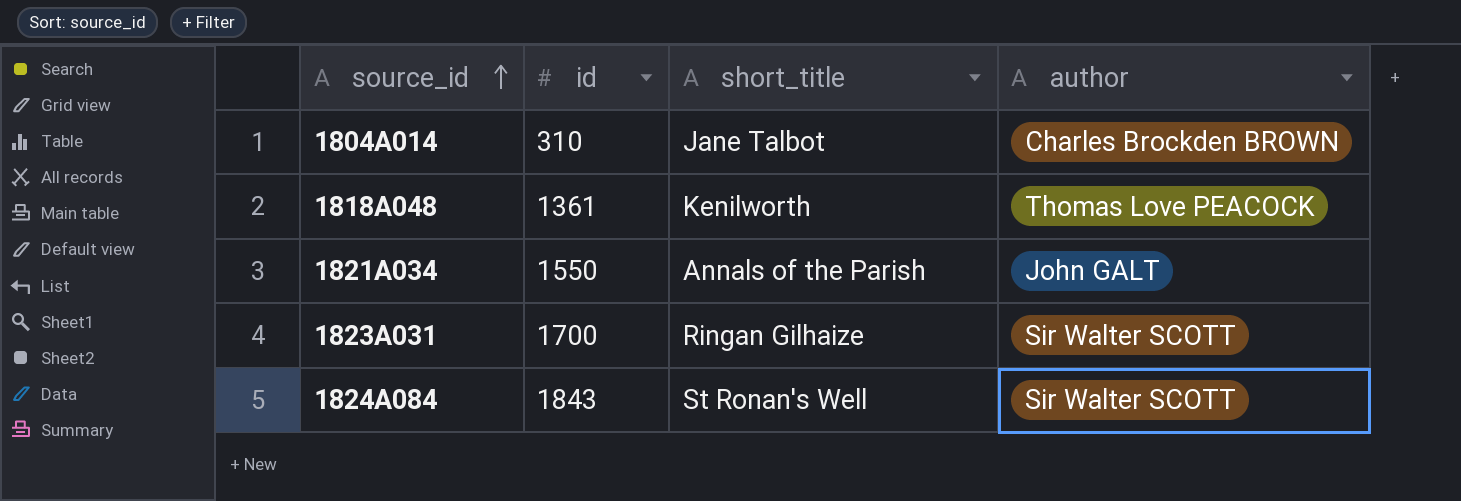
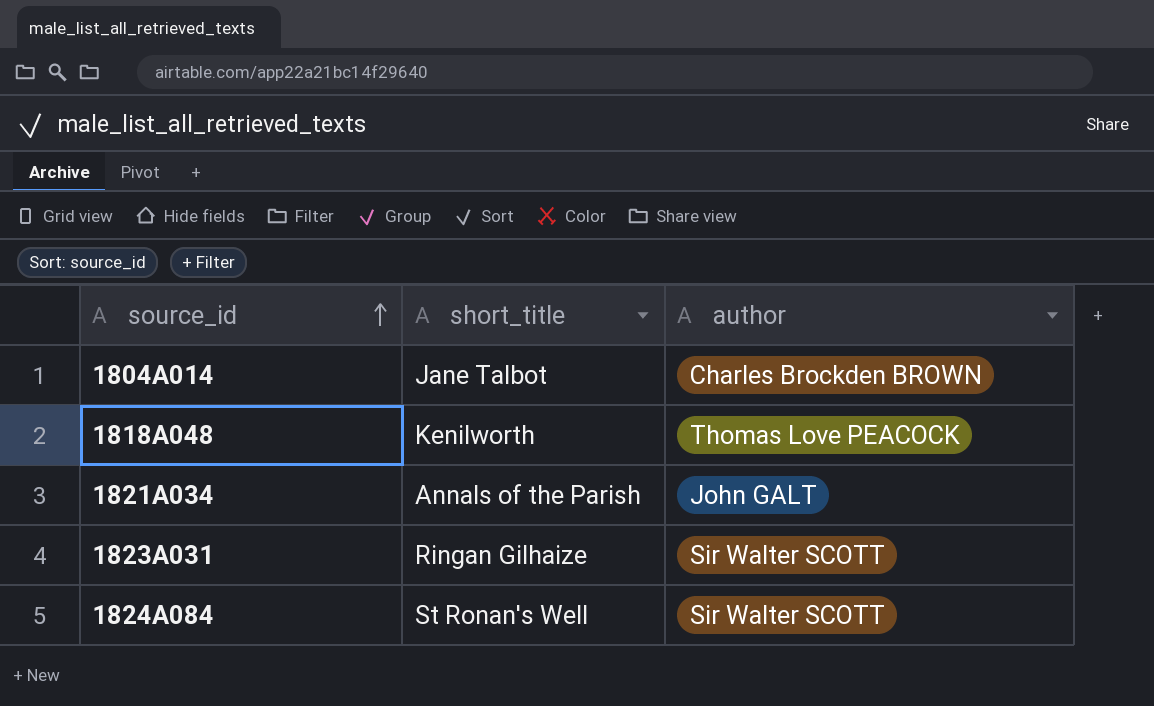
column id | position: 2 -> none

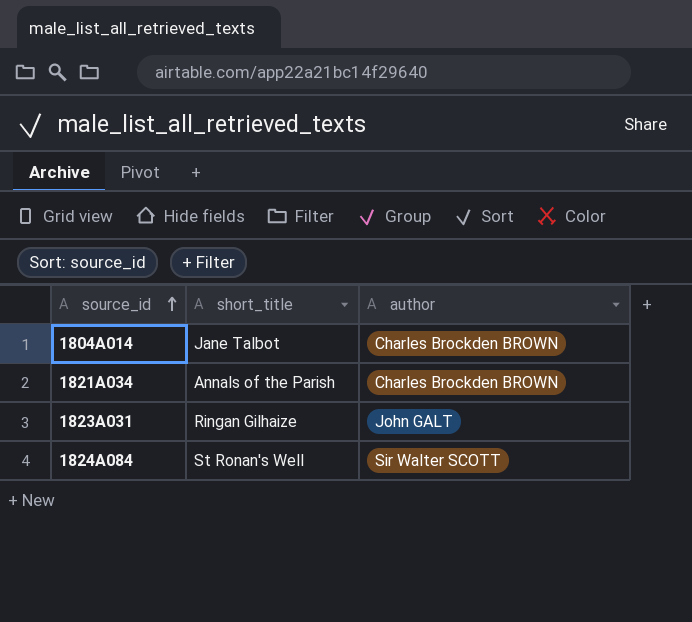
row 1818A048: Kenilworth | Thomas Love PEACOCK -> none
1821A034 | author: John GALT -> Charles Brockden BROWN
1823A031 | author: Sir Walter SCOTT -> John GALT

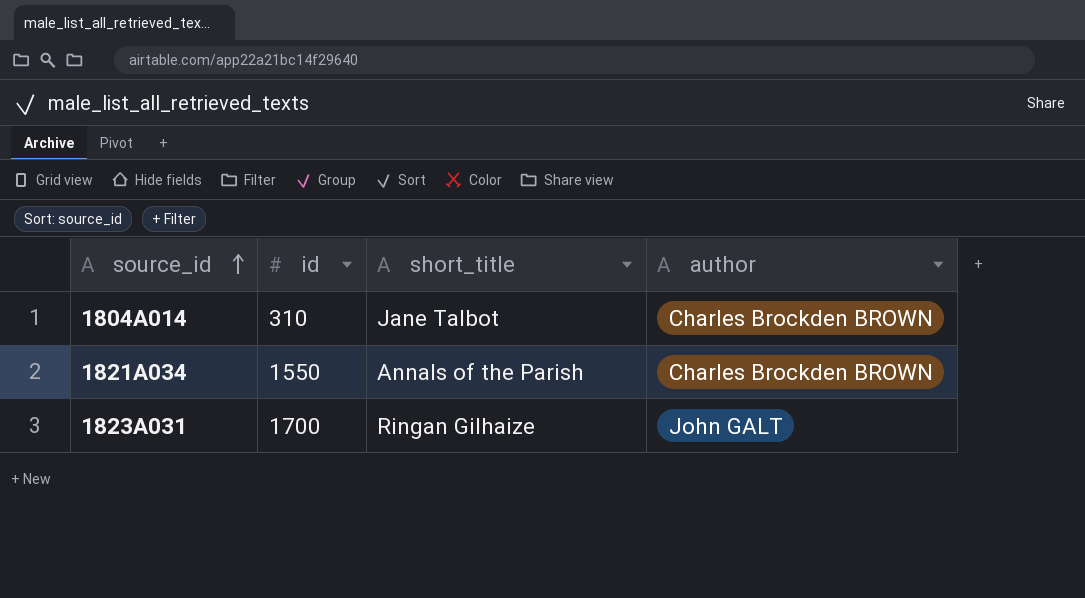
column id | position: none -> 2
row 1824A084: St Ronan's Well | Sir Walter SCOTT -> none

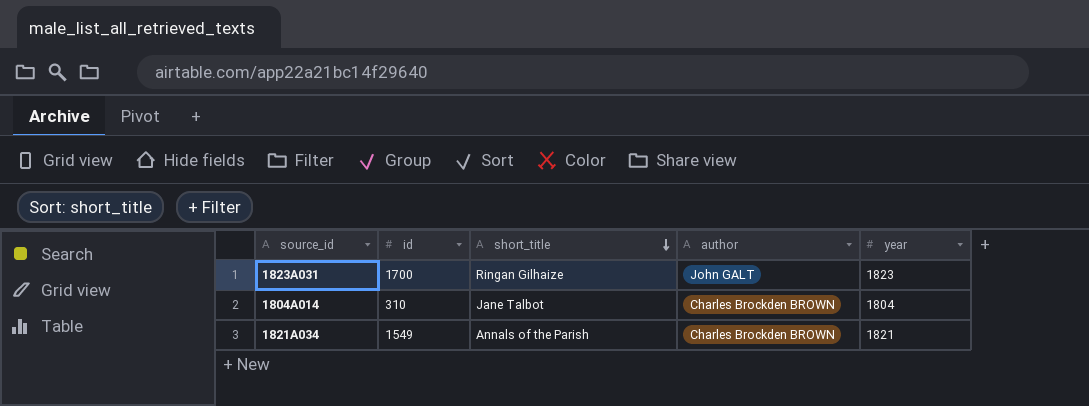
row order: source_id ascending -> short_title descending
column year | position: none -> 5
1821A034 | id: 1550 -> 1549

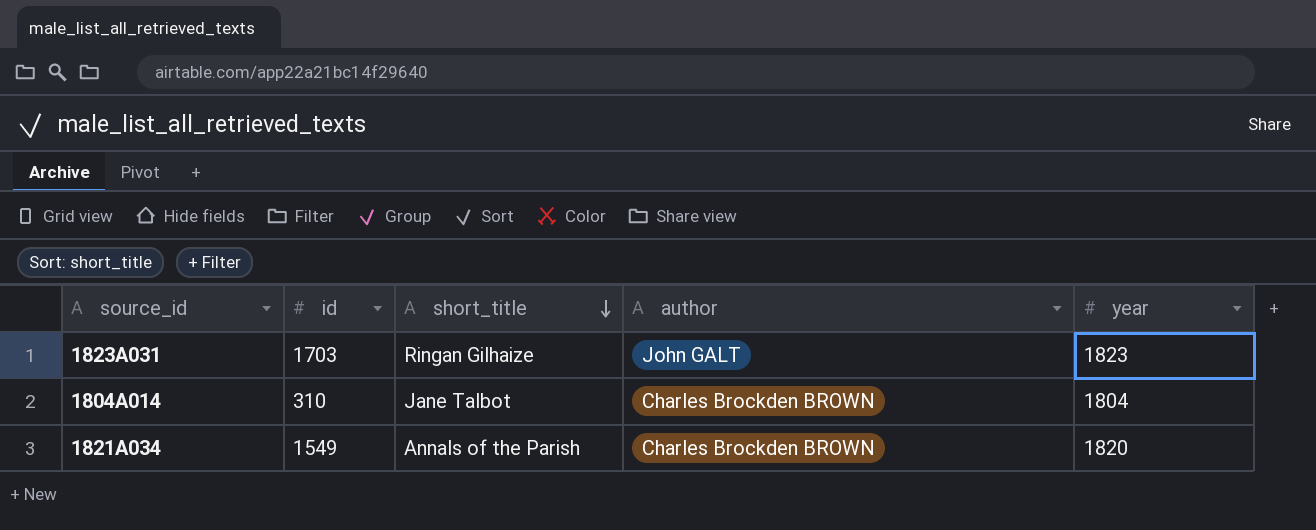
1823A031 | id: 1700 -> 1703
1821A034 | year: 1821 -> 1820

